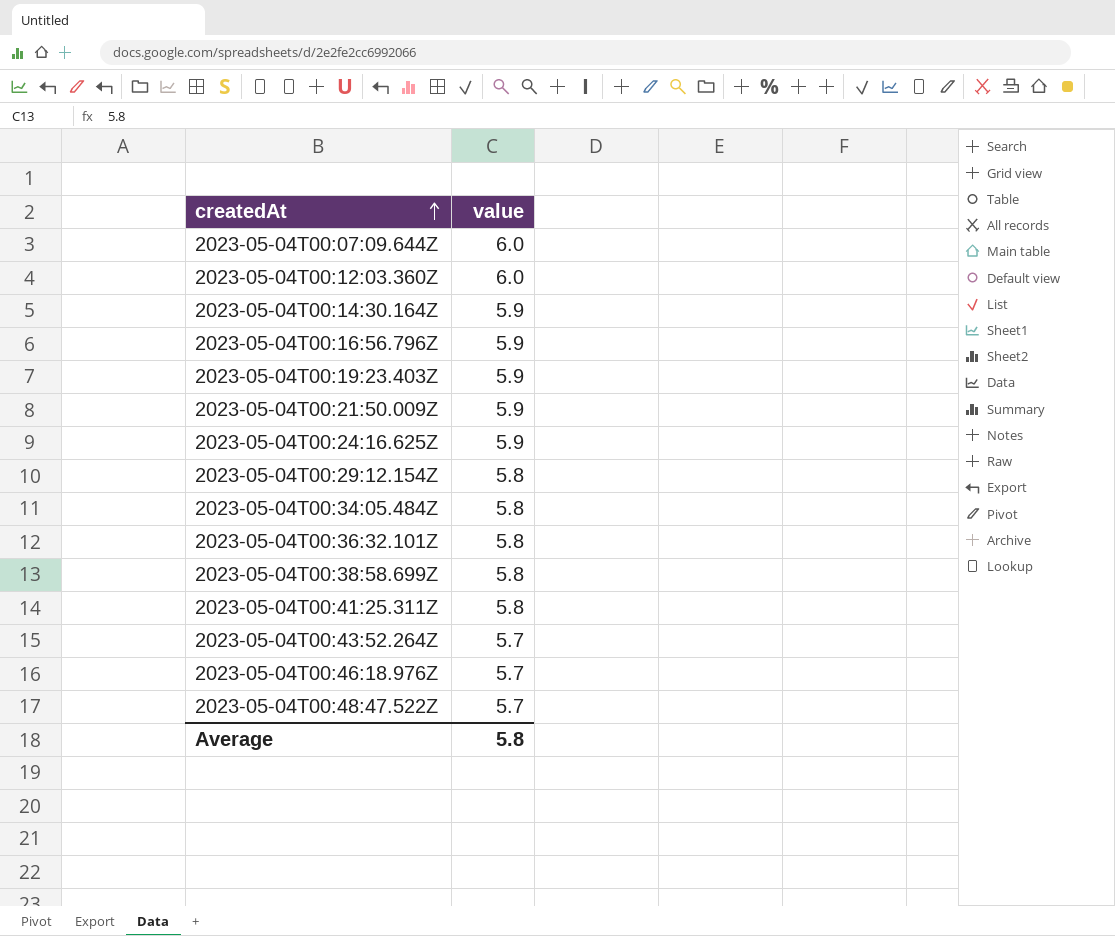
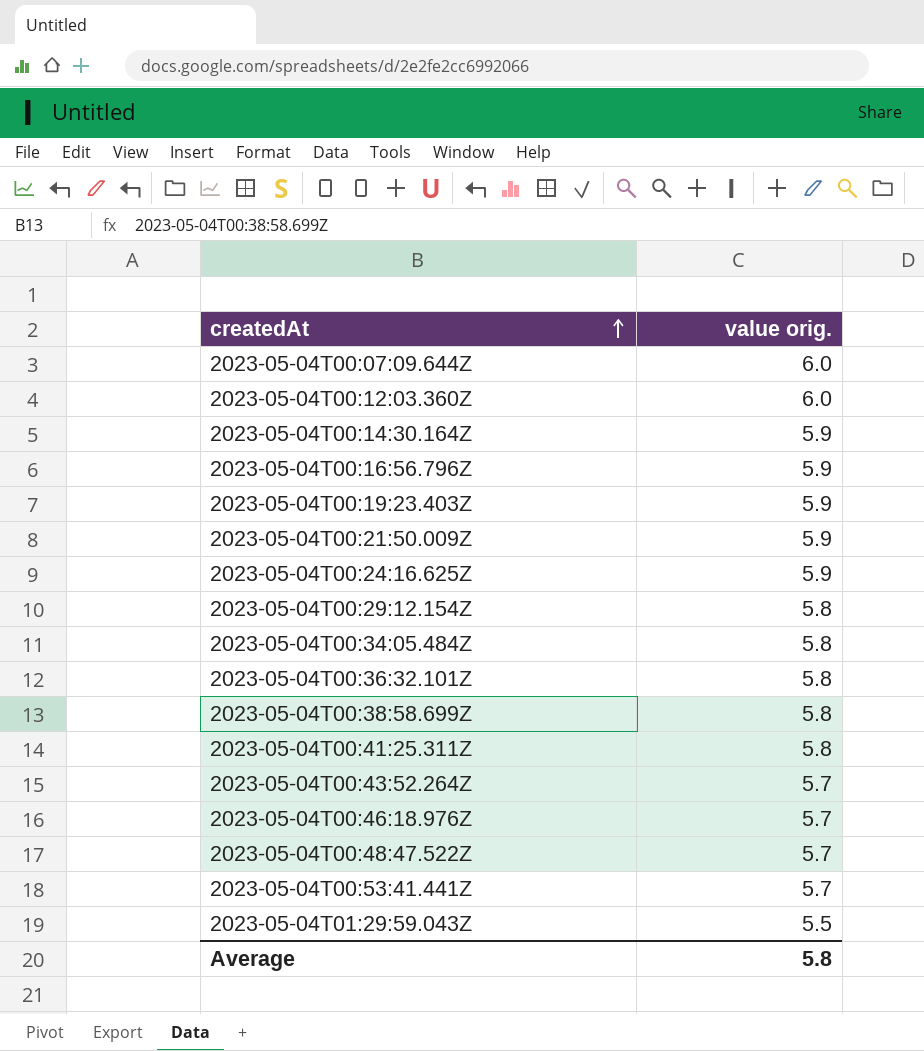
column name: value -> value orig.
row 2023-05-04T00:53:41.441Z: none -> 5.7
row 2023-05-04T01:29:59.043Z: none -> 5.5

